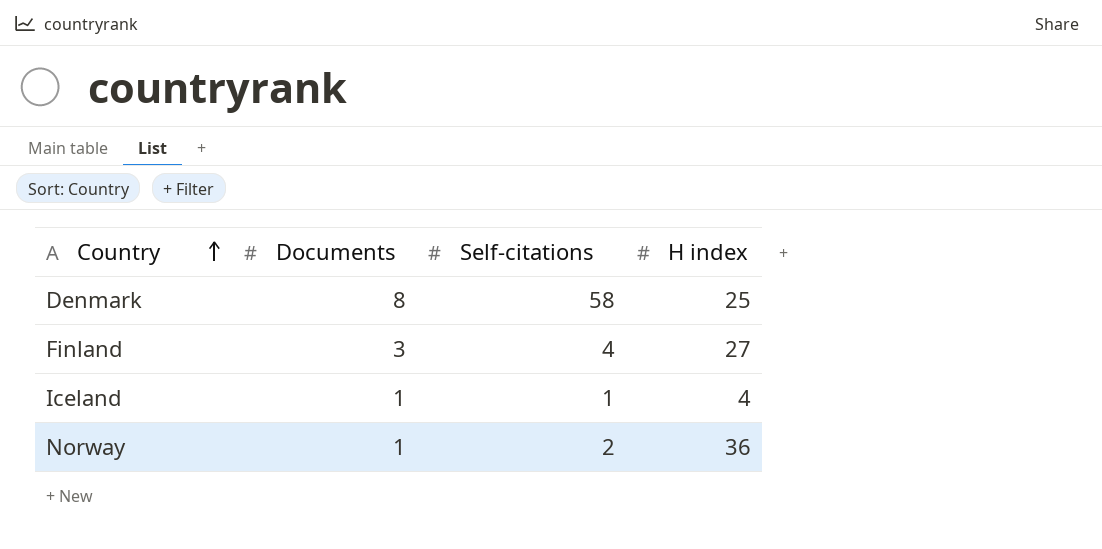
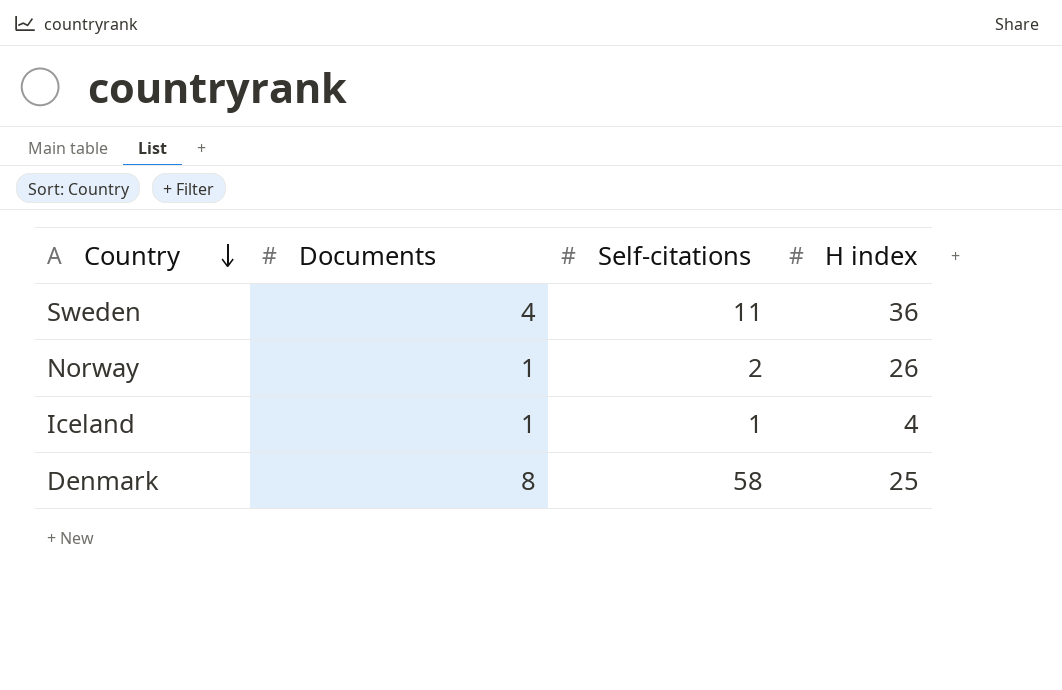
row order: Country ascending -> Country descending
row Finland: 3 | 4 | 27 -> none
row Sweden: none -> 4 | 11 | 36
Norway | H index: 36 -> 26

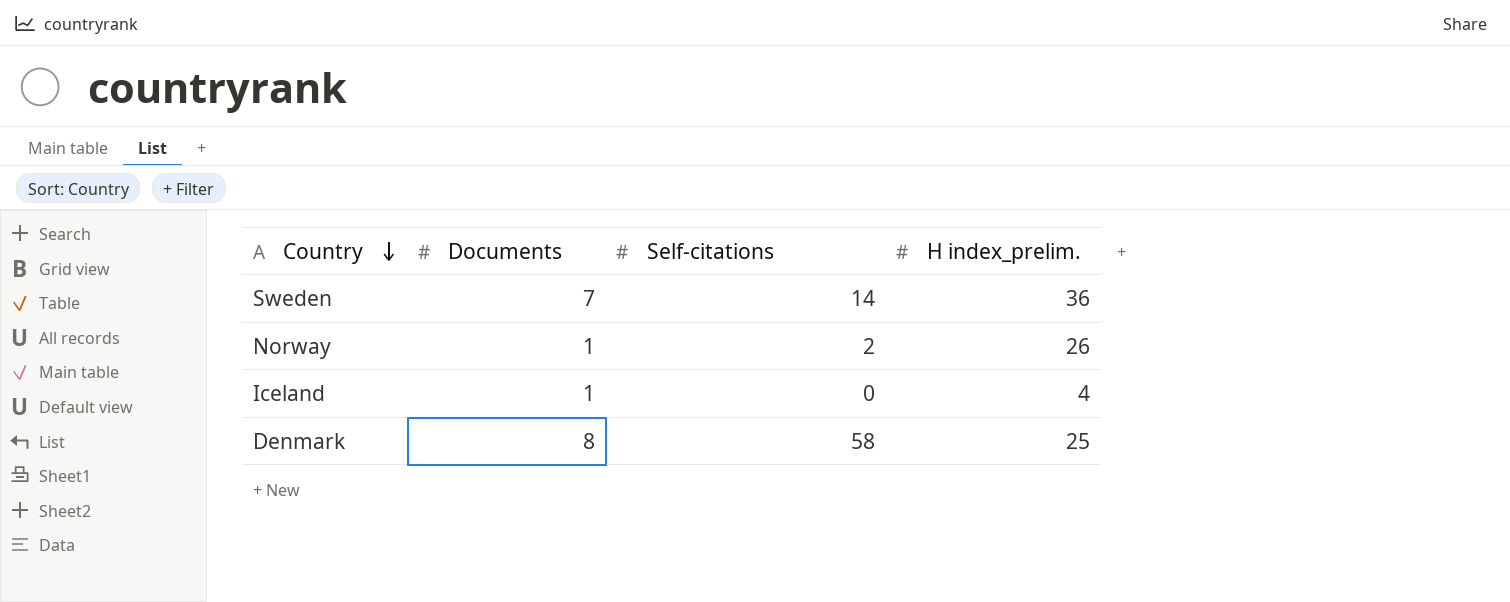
column name: H index -> H index_prelim.
Sweden | Documents: 4 -> 7
Sweden | Self-citations: 11 -> 14
Iceland | Self-citations: 1 -> 0

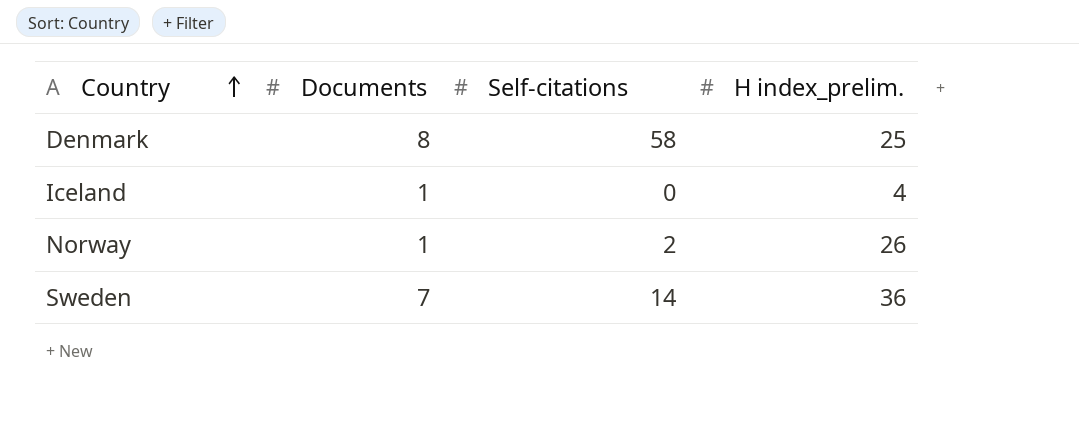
row order: Country descending -> Country ascending

